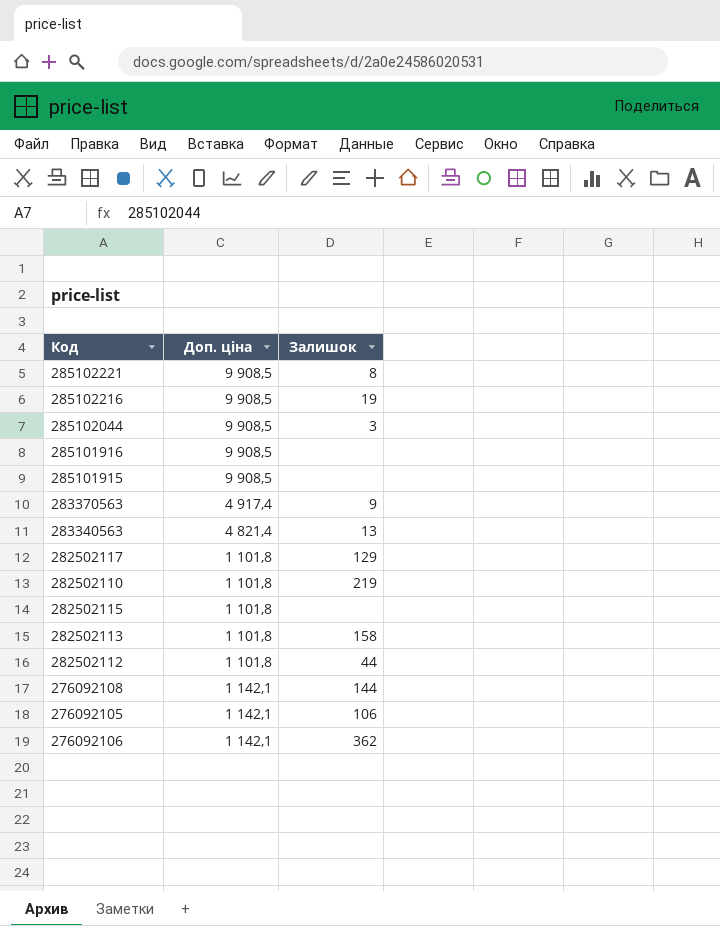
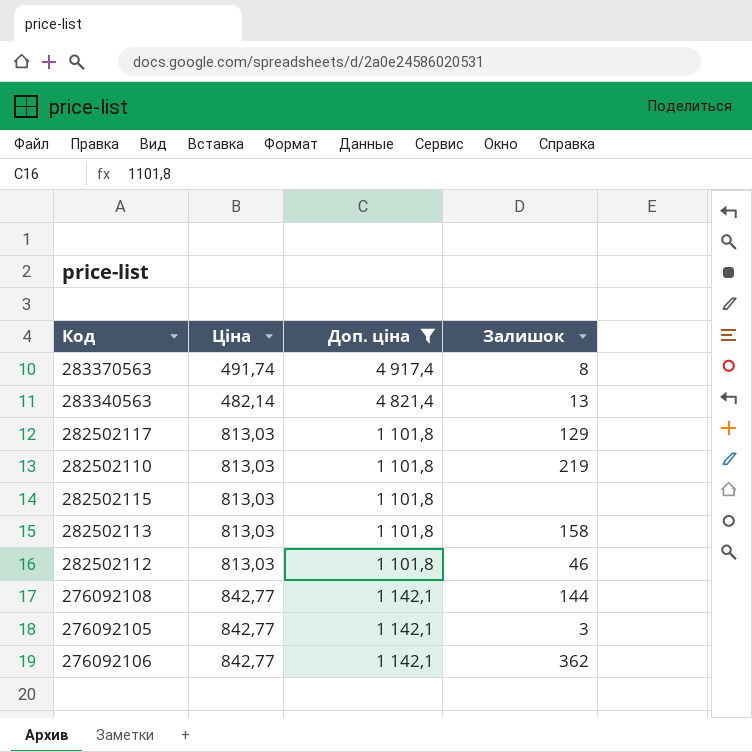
filter: none -> Доп. ціна != 9 908,5
column Ціна | position: none -> 2
283370563 | Залишок: 9 -> 8
282502112 | Залишок: 44 -> 46
276092105 | Залишок: 106 -> 3

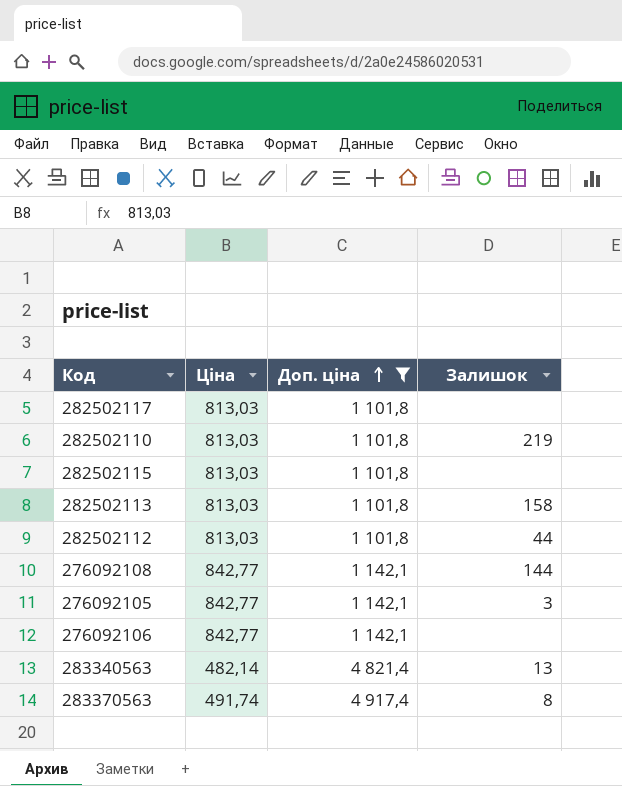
row order: none -> Доп. ціна ascending
282502117 | Залишок: 129 -> none
282502112 | Залишок: 46 -> 44
276092106 | Залишок: 362 -> none

